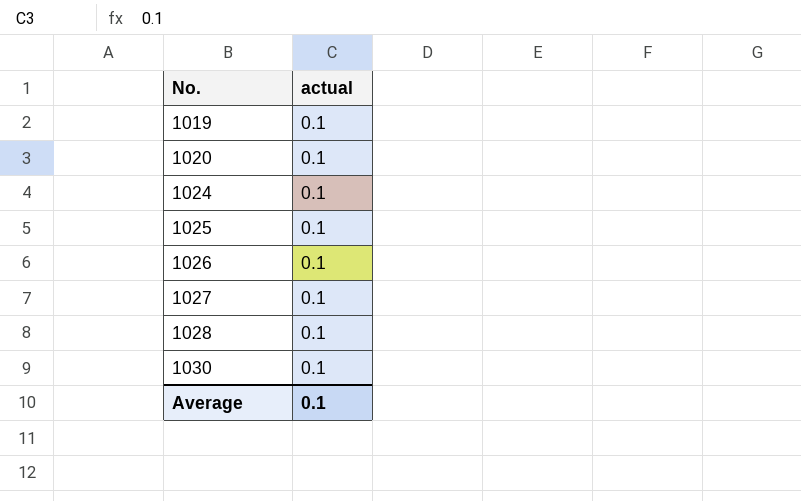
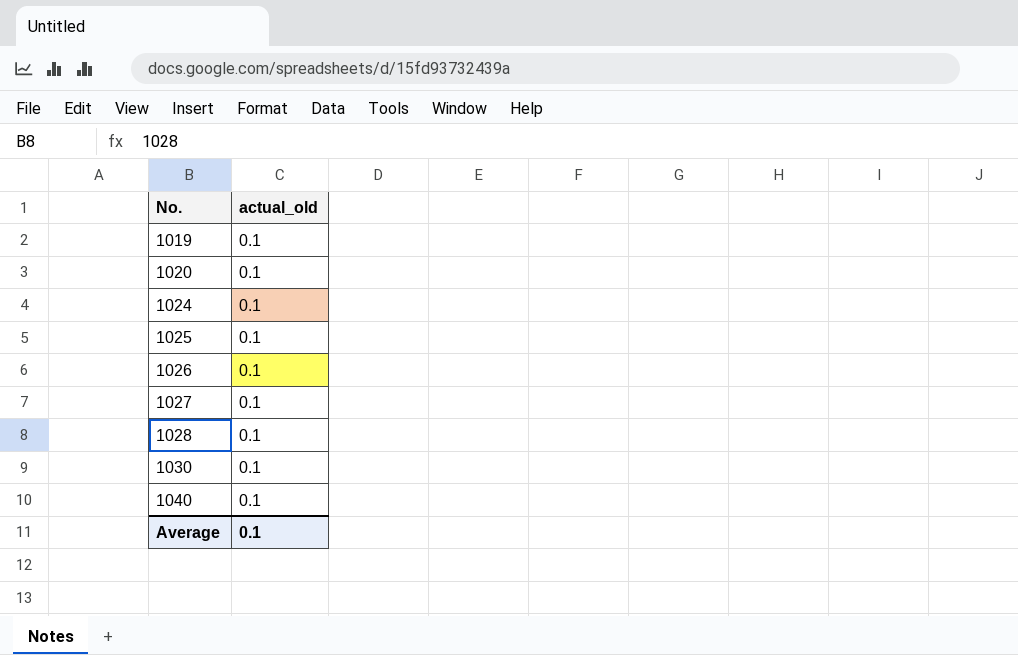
column name: actual -> actual_old
row 1040: none -> 0.1

